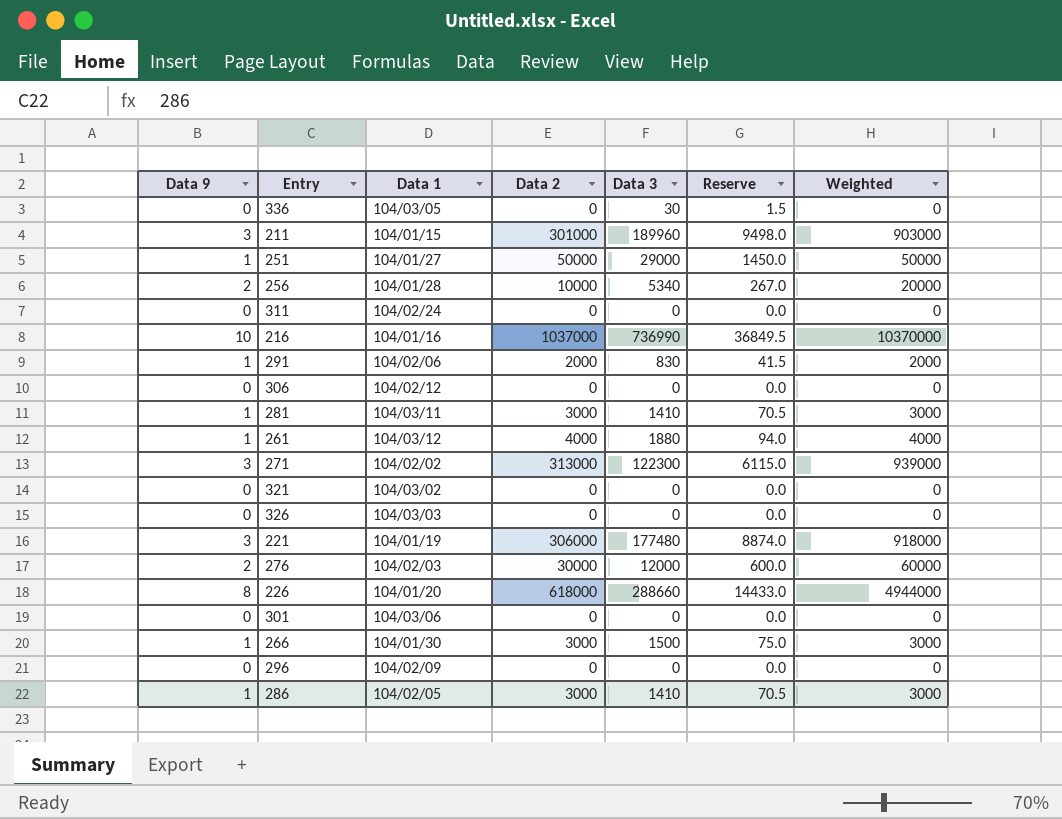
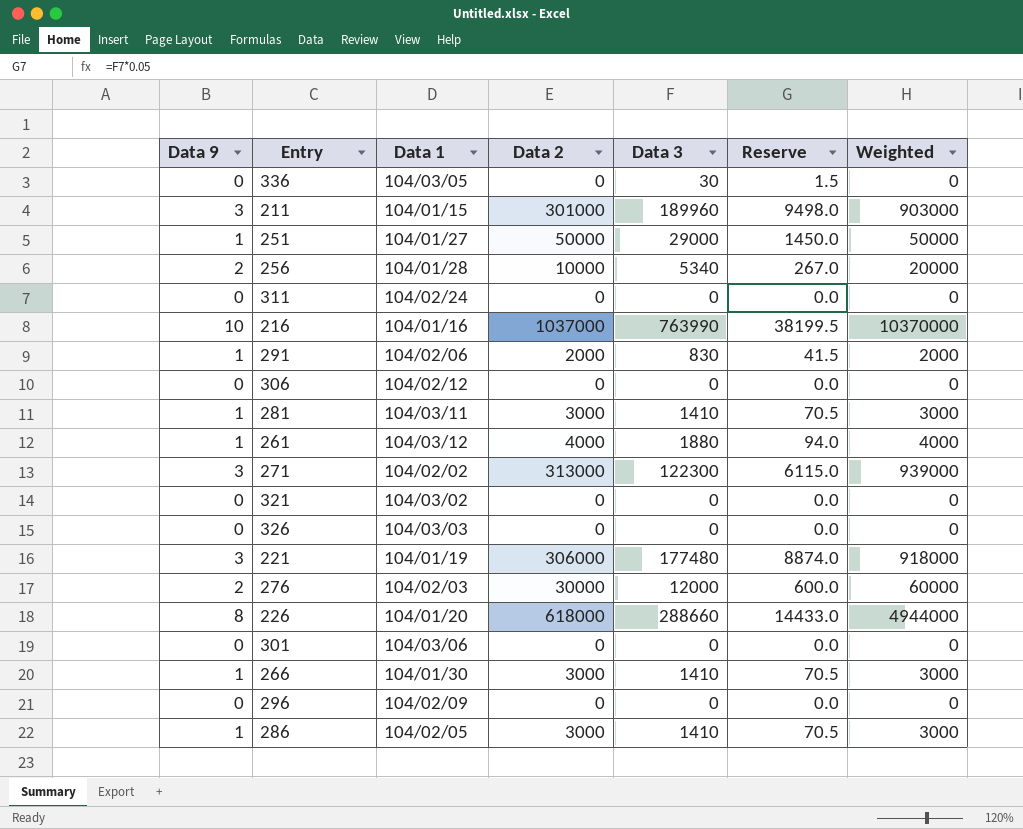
216 | Data 3: 736990 -> 763990
216 | Reserve: 36849.5 -> 38199.5
266 | Data 3: 1500 -> 1410
266 | Reserve: 75.0 -> 70.5

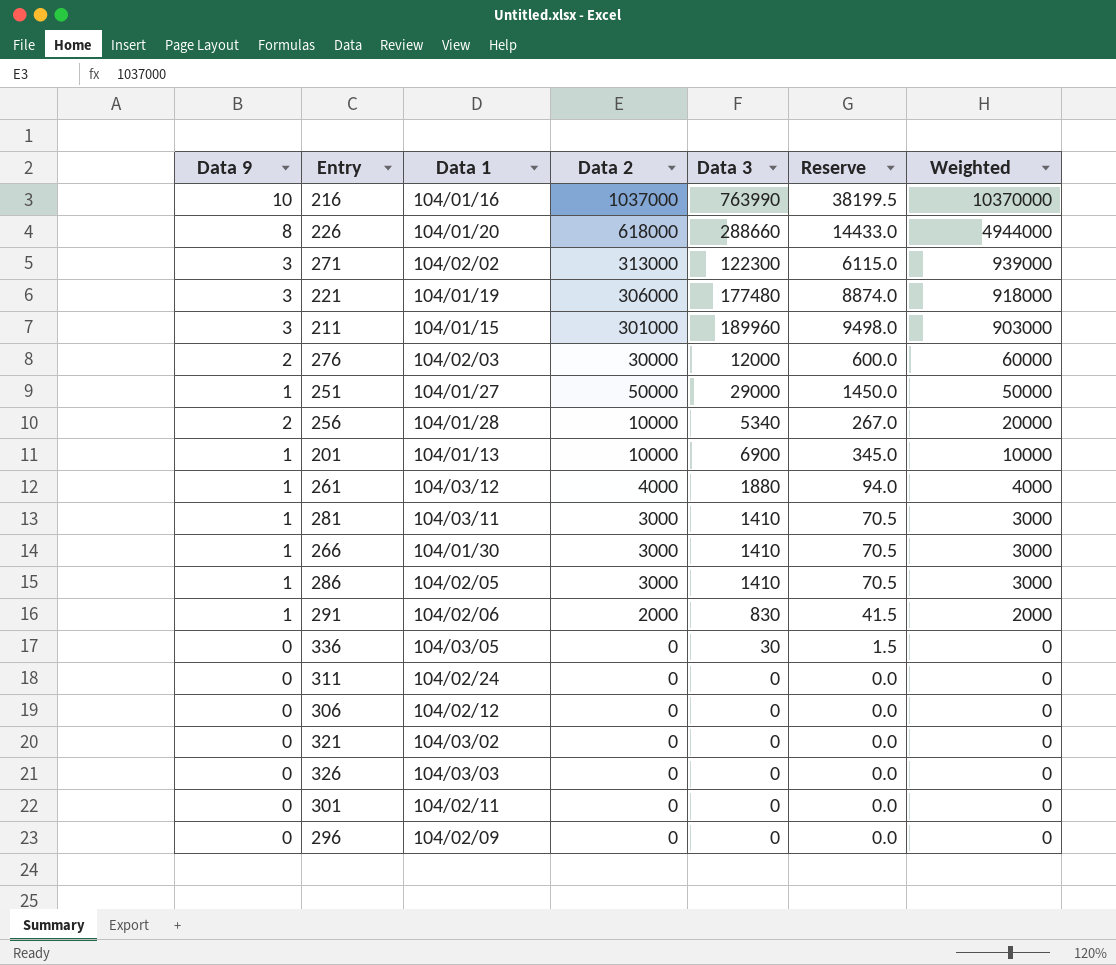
row order: none -> Weighted descending
row 201: none -> 1 | 104/01/13 | 10000 | 6900 | 345.0 | 10000
301 | Data 1: 104/03/06 -> 104/02/11

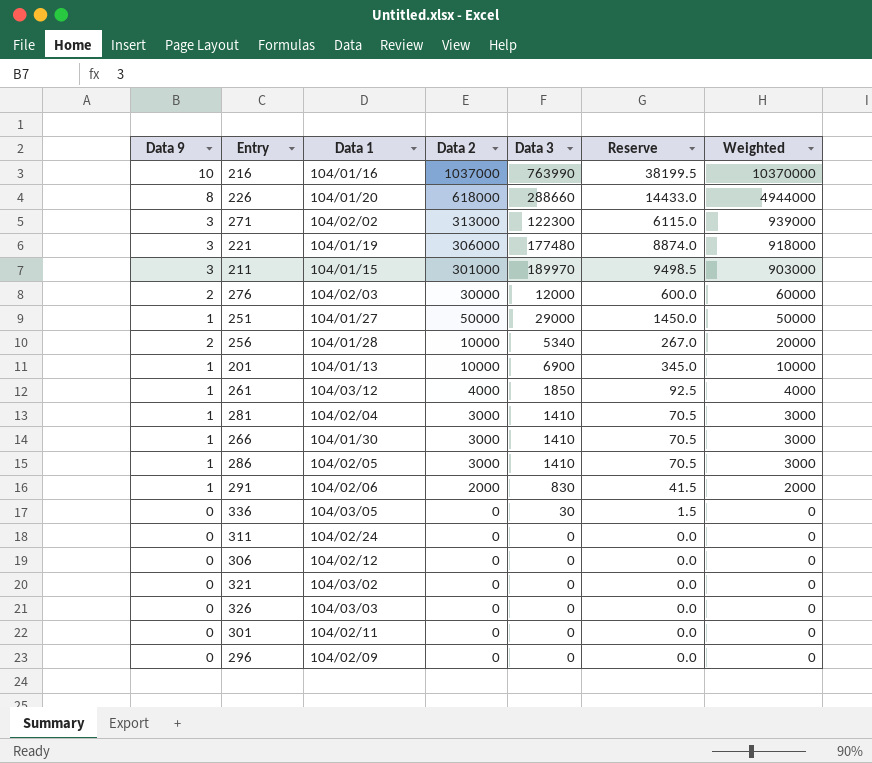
211 | Data 3: 189960 -> 189970
211 | Reserve: 9498.0 -> 9498.5
261 | Data 3: 1880 -> 1850
261 | Reserve: 94.0 -> 92.5
281 | Data 1: 104/03/11 -> 104/02/04

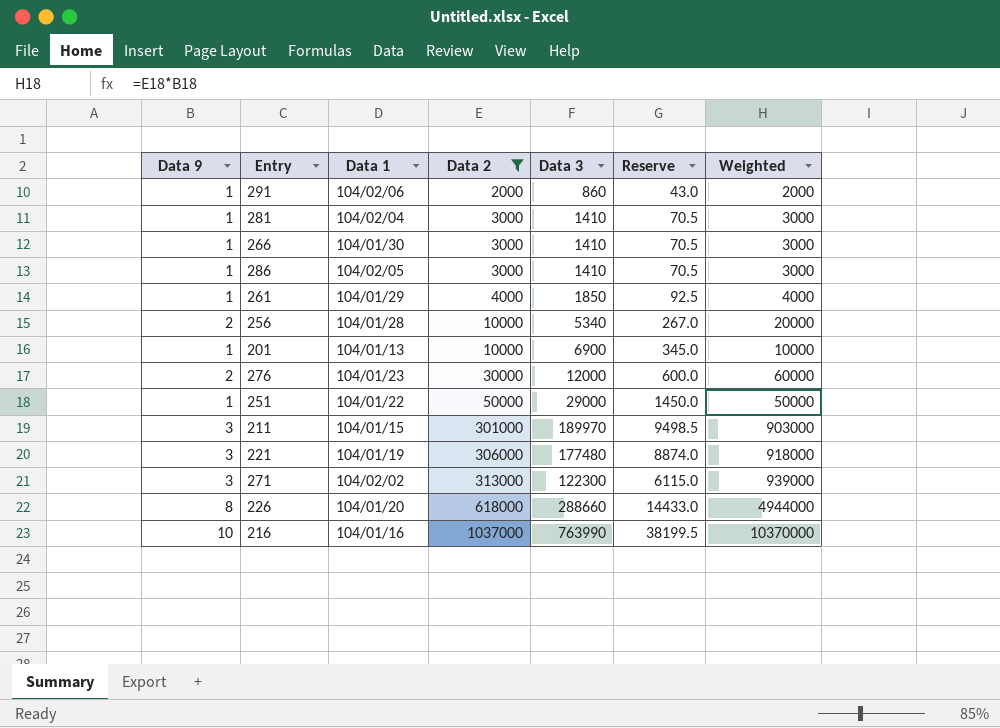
filter: none -> Data 2 != 0
row order: Weighted descending -> Data 2 ascending
291 | Data 3: 830 -> 860
291 | Reserve: 41.5 -> 43.0
261 | Data 1: 104/03/12 -> 104/01/29
276 | Data 1: 104/02/03 -> 104/01/23
251 | Data 1: 104/01/27 -> 104/01/22

